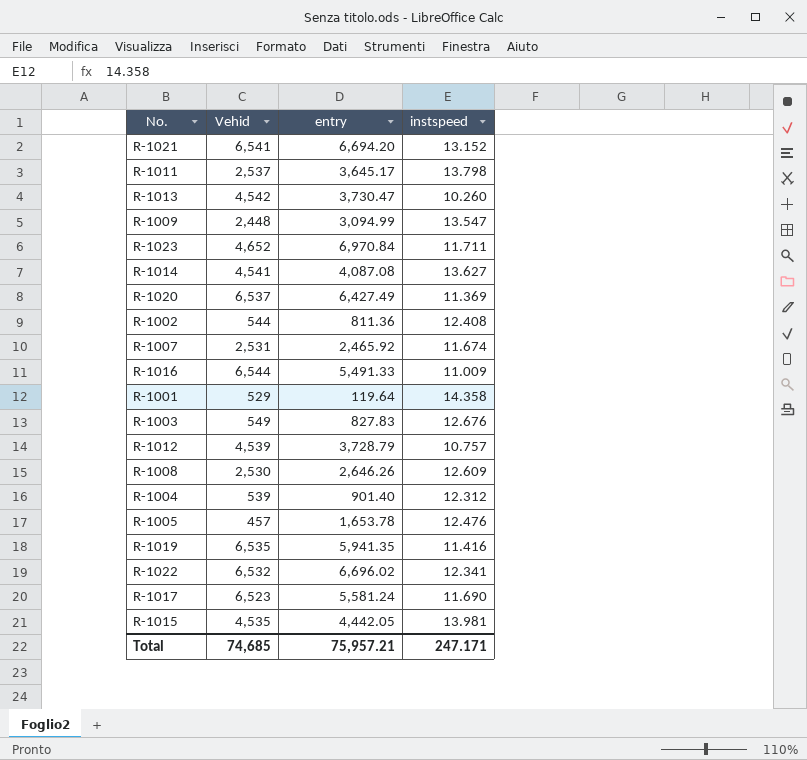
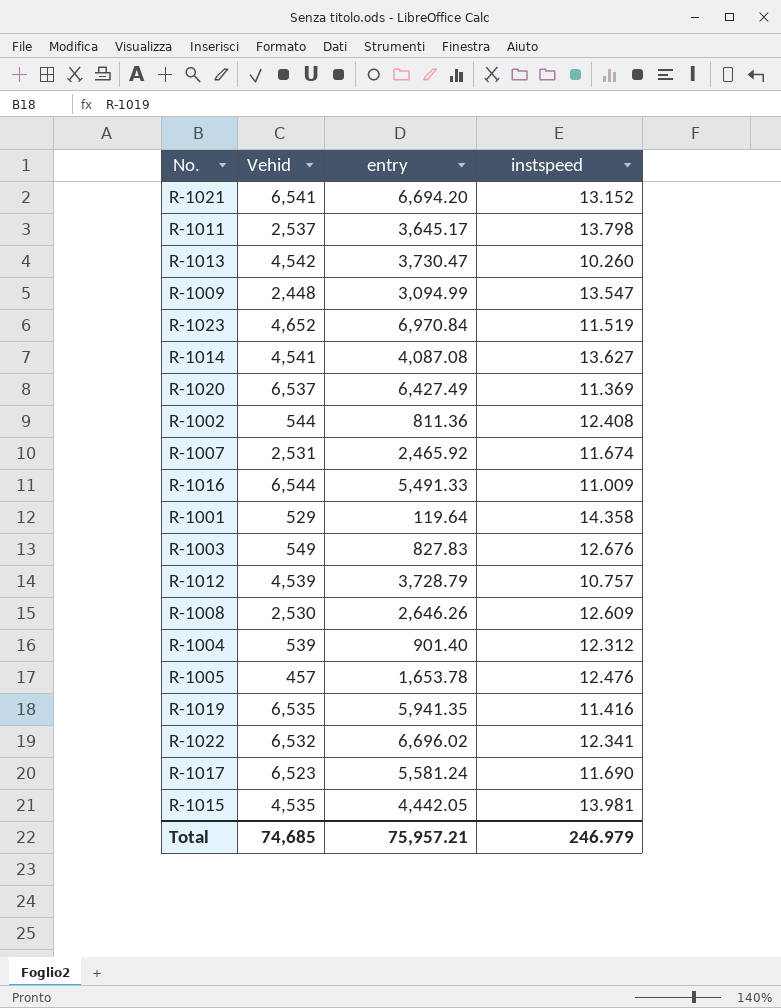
R-1023 | instspeed: 11.711 -> 11.519
Total | instspeed: 247.171 -> 246.979

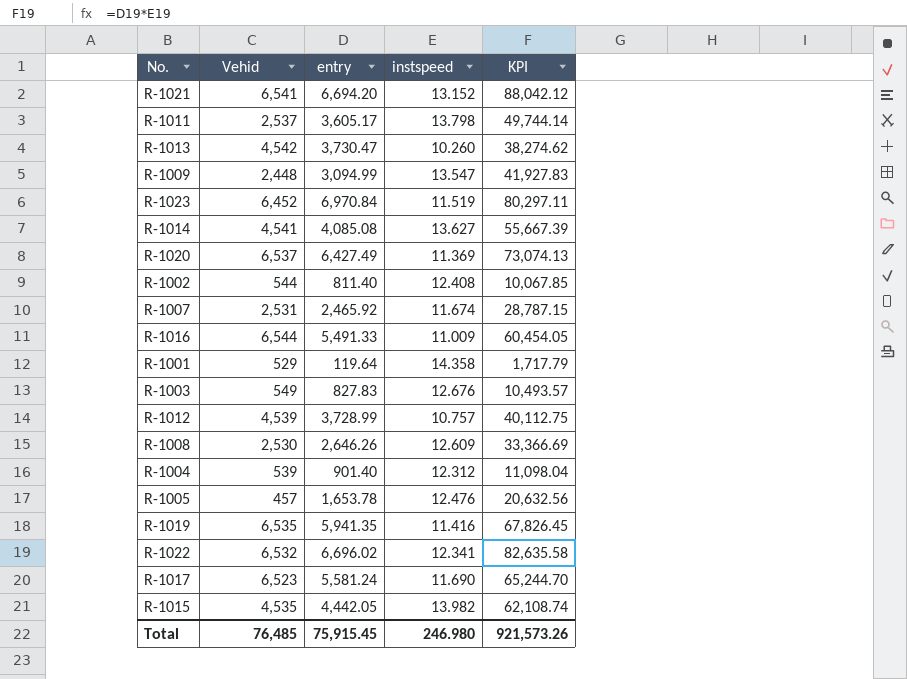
column KPI | formula: none -> [entry] * [instspeed]
R-1011 | entry: 3,645.17 -> 3,605.17
R-1023 | Vehid: 4,652 -> 6,452
R-1014 | entry: 4,087.08 -> 4,085.08
R-1002 | entry: 811.36 -> 811.40
R-1012 | entry: 3,728.79 -> 3,728.99
R-1015 | instspeed: 13.981 -> 13.982
Total | Vehid: 74,685 -> 76,485
Total | entry: 75,957.21 -> 75,915.45
Total | instspeed: 246.979 -> 246.980

